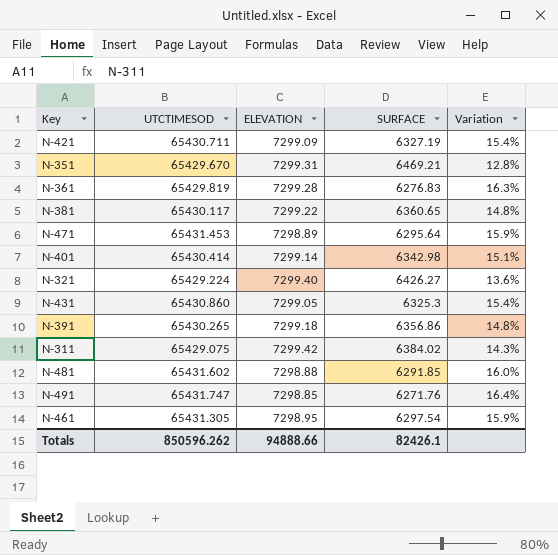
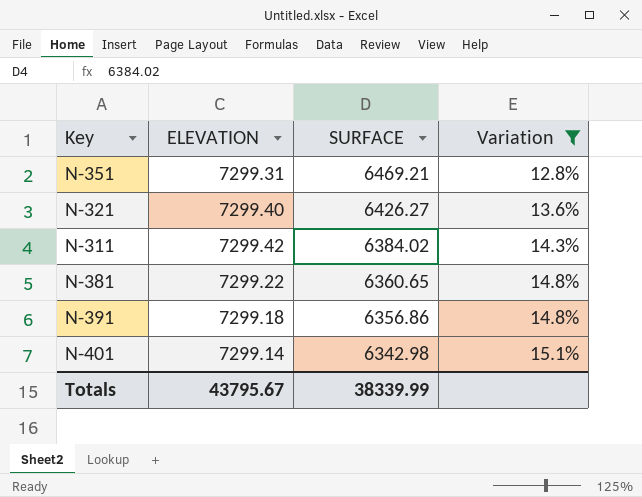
filter: none -> Variation <= 15.1%
row order: none -> SURFACE descending
column UTCTIMESOD | position: 2 -> none
Totals | ELEVATION: 94888.66 -> 43795.67
Totals | SURFACE: 82426.1 -> 38339.99

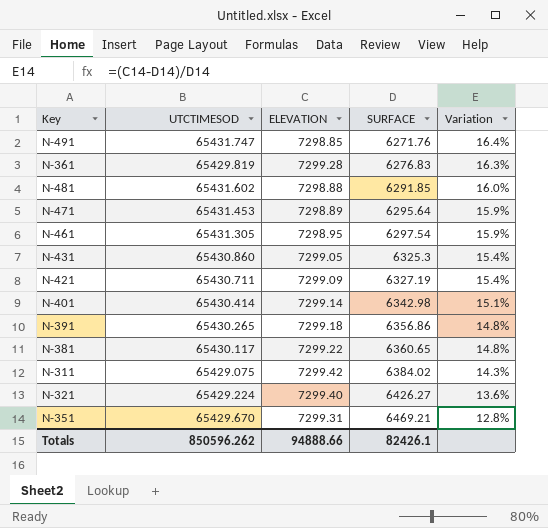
filter: Variation <= 15.1% -> none
row order: SURFACE descending -> SURFACE ascending
column UTCTIMESOD | position: none -> 2
Totals | ELEVATION: 43795.67 -> 94888.66
Totals | SURFACE: 38339.99 -> 82426.1

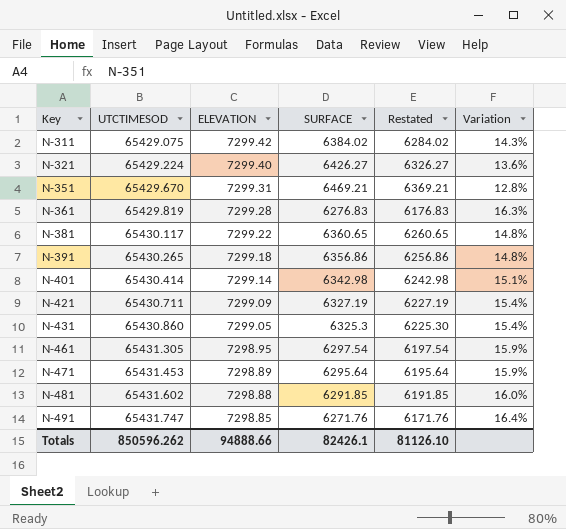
row order: SURFACE ascending -> Key ascending
column Restated | formula: none -> [SURFACE] - 100

